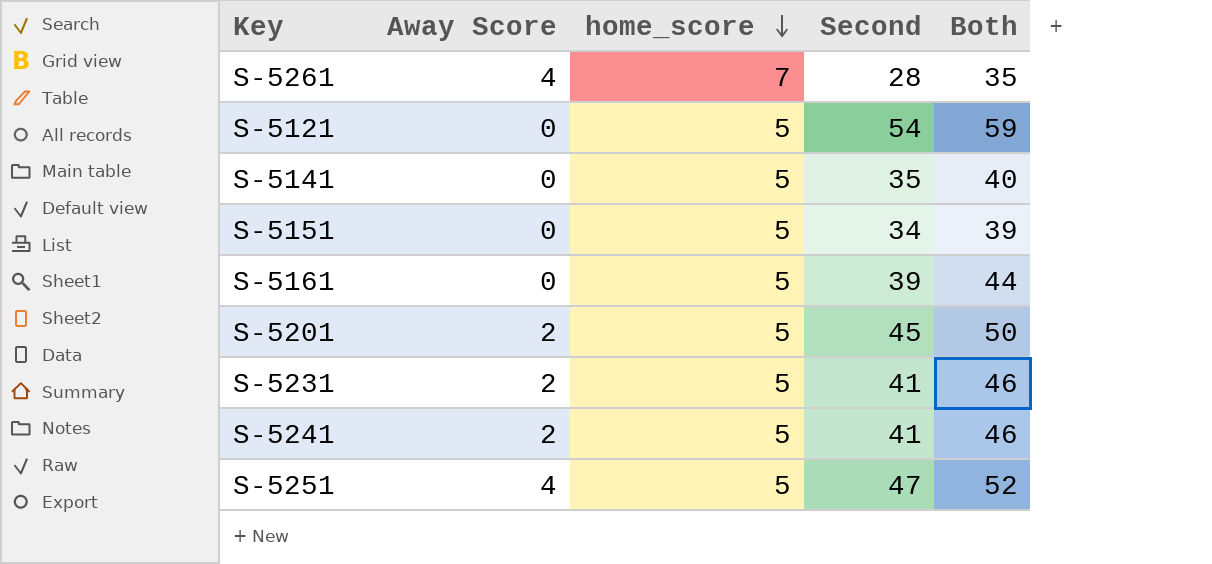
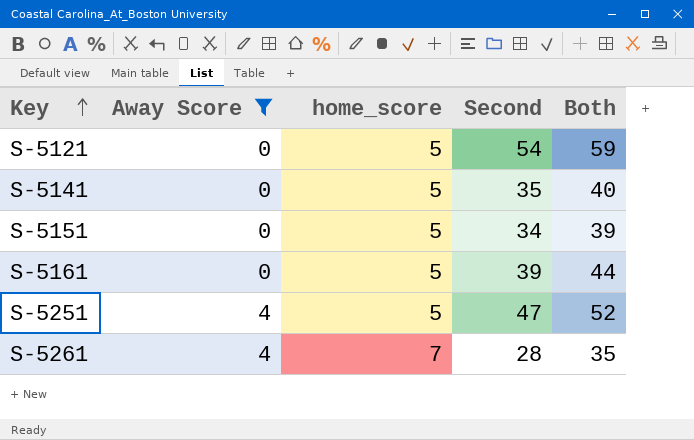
filter: none -> Away Score != 2
row order: home_score descending -> Key ascending

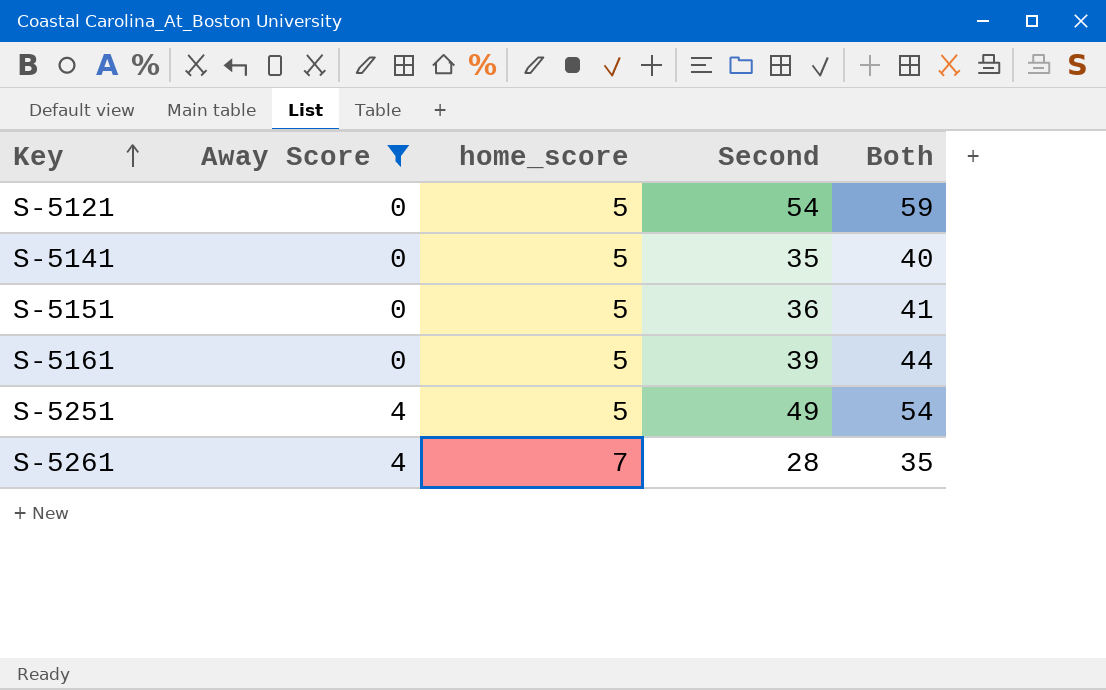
S-5151 | Second: 34 -> 36
S-5151 | Both: 39 -> 41
S-5251 | Second: 47 -> 49
S-5251 | Both: 52 -> 54

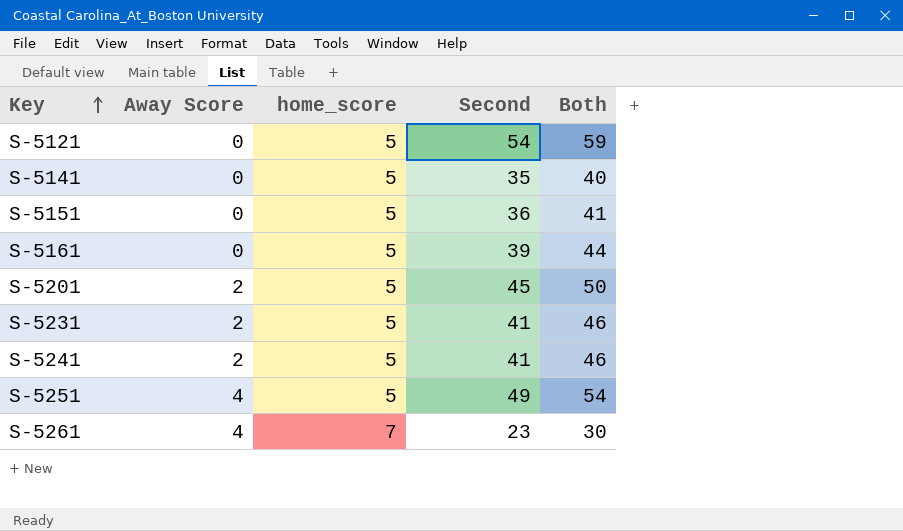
filter: Away Score != 2 -> none
S-5261 | Second: 28 -> 23
S-5261 | Both: 35 -> 30

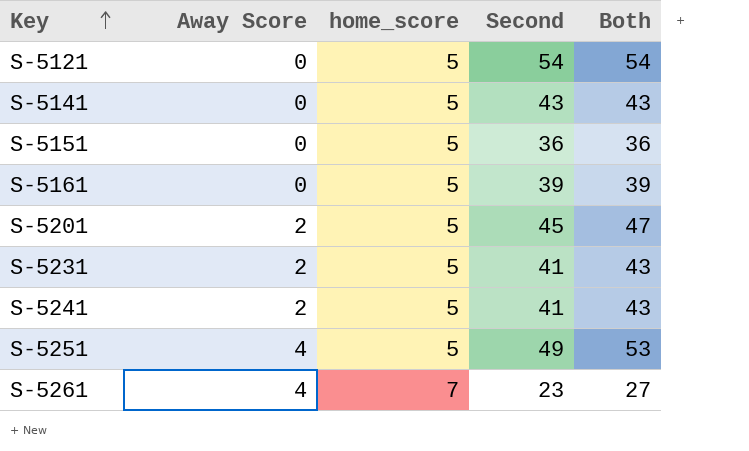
column Both | formula: [home_score] + [Second] -> [Away Score] + [Second]
S-5141 | Second: 35 -> 43

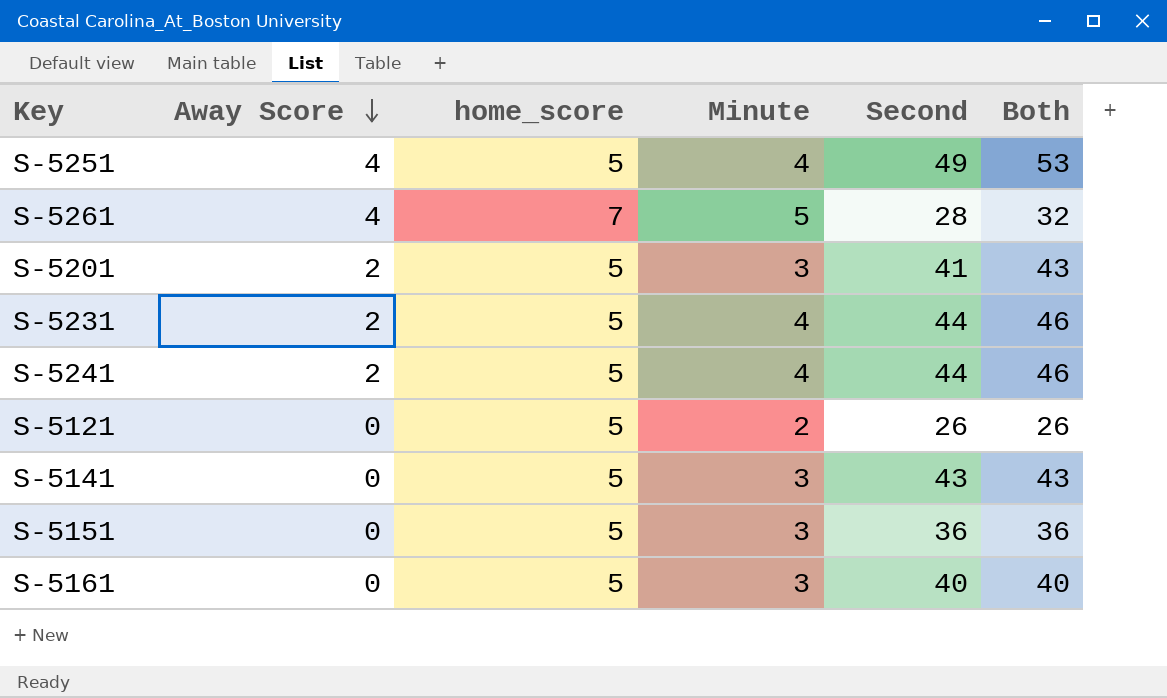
row order: Key ascending -> Away Score descending
column Minute | position: none -> 4
S-5261 | Second: 23 -> 28
S-5261 | Both: 27 -> 32
S-5201 | Second: 45 -> 41
S-5201 | Both: 47 -> 43
S-5231 | Second: 41 -> 44
S-5231 | Both: 43 -> 46
S-5241 | Second: 41 -> 44
S-5241 | Both: 43 -> 46
S-5121 | Second: 54 -> 26
S-5121 | Both: 54 -> 26
S-5161 | Second: 39 -> 40
S-5161 | Both: 39 -> 40

